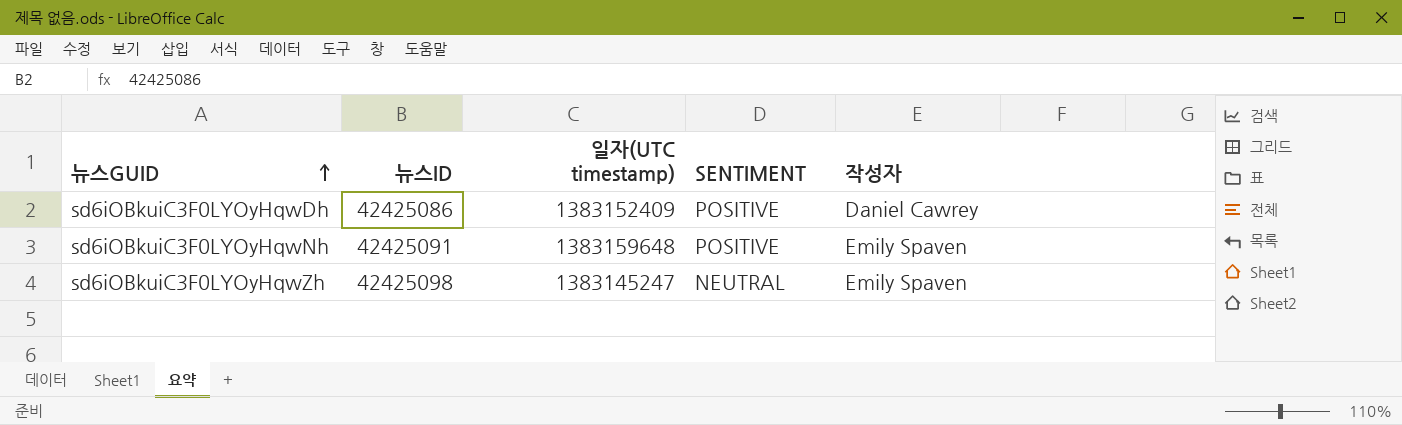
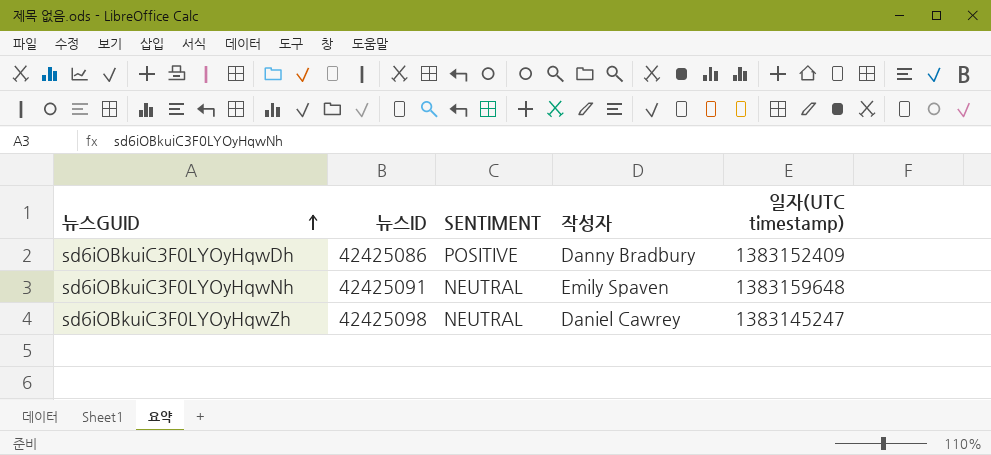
column 일자(UTC timestamp) | position: 3 -> 5
sd6iOBkuiC3F0LYOyHqwDh | 작성자: Daniel Cawrey -> Danny Bradbury
sd6iOBkuiC3F0LYOyHqwNh | SENTIMENT: POSITIVE -> NEUTRAL
sd6iOBkuiC3F0LYOyHqwZh | 작성자: Emily Spaven -> Daniel Cawrey

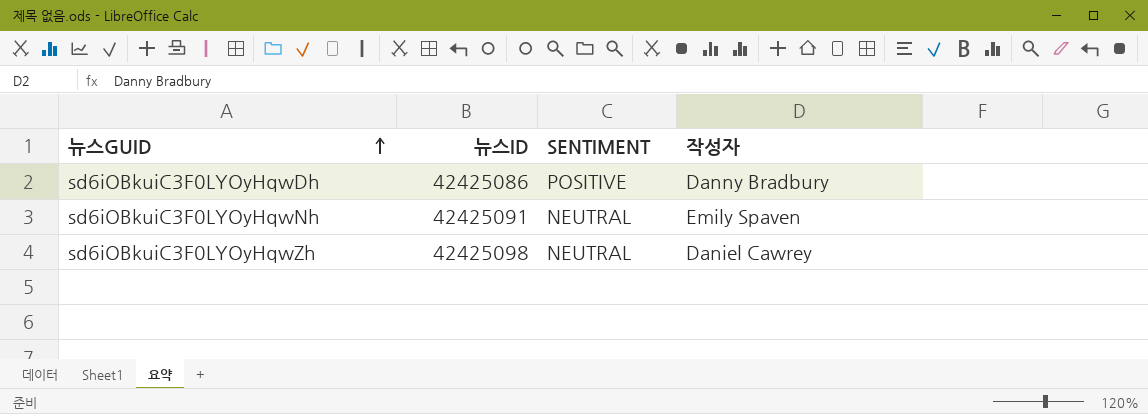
column 일자(UTC timestamp) | position: 5 -> none

